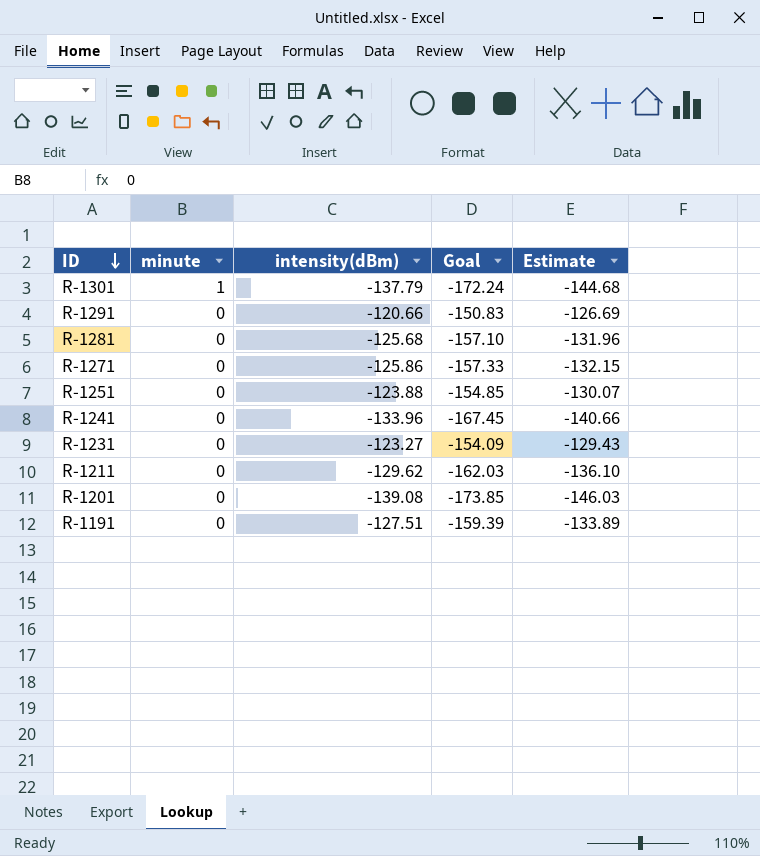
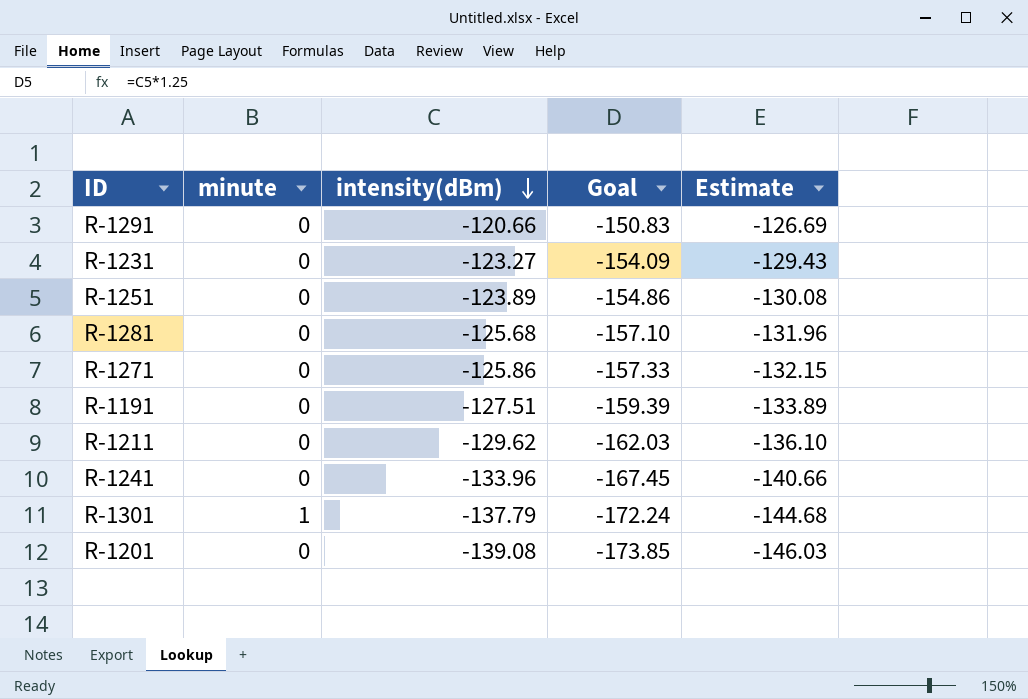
row order: ID descending -> intensity(dBm) descending
R-1251 | intensity(dBm): -123.88 -> -123.89
R-1251 | Goal: -154.85 -> -154.86
R-1251 | Estimate: -130.07 -> -130.08

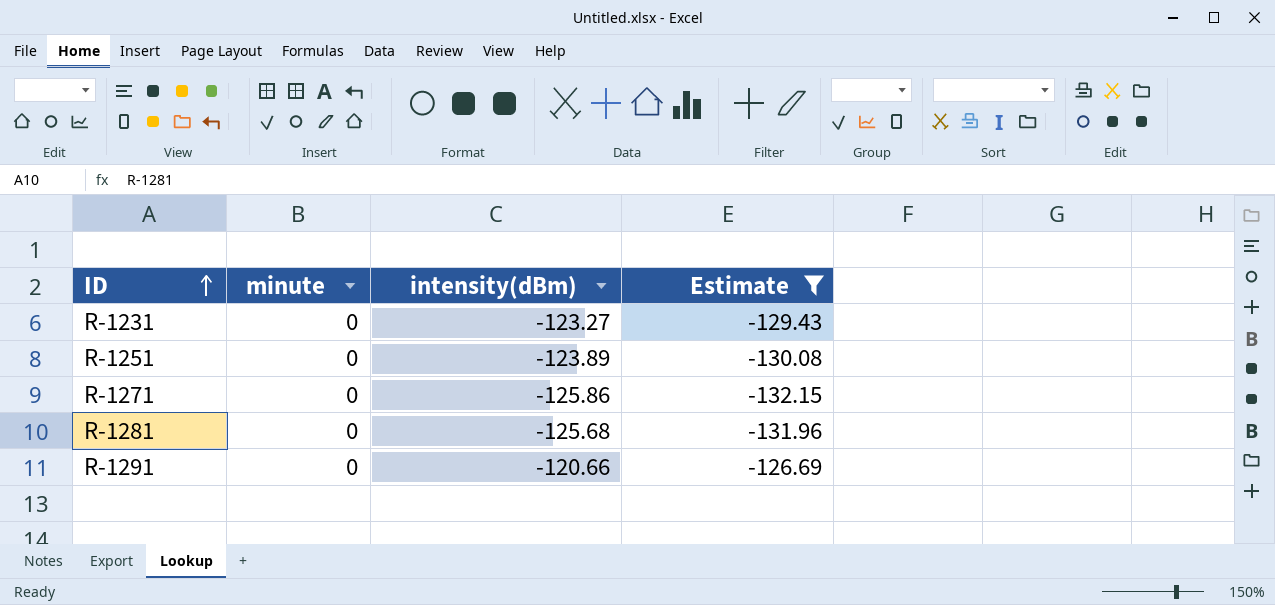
filter: none -> Estimate >= -132.15
row order: intensity(dBm) descending -> ID ascending
column Goal | formula: [intensity(dBm)] * 1.25 -> none

